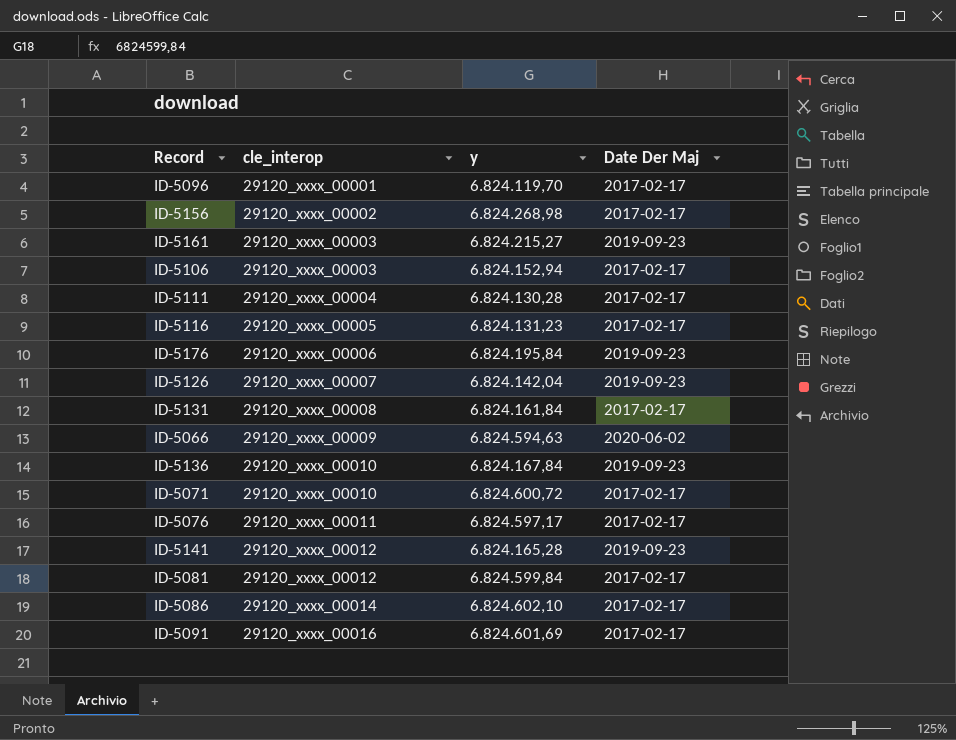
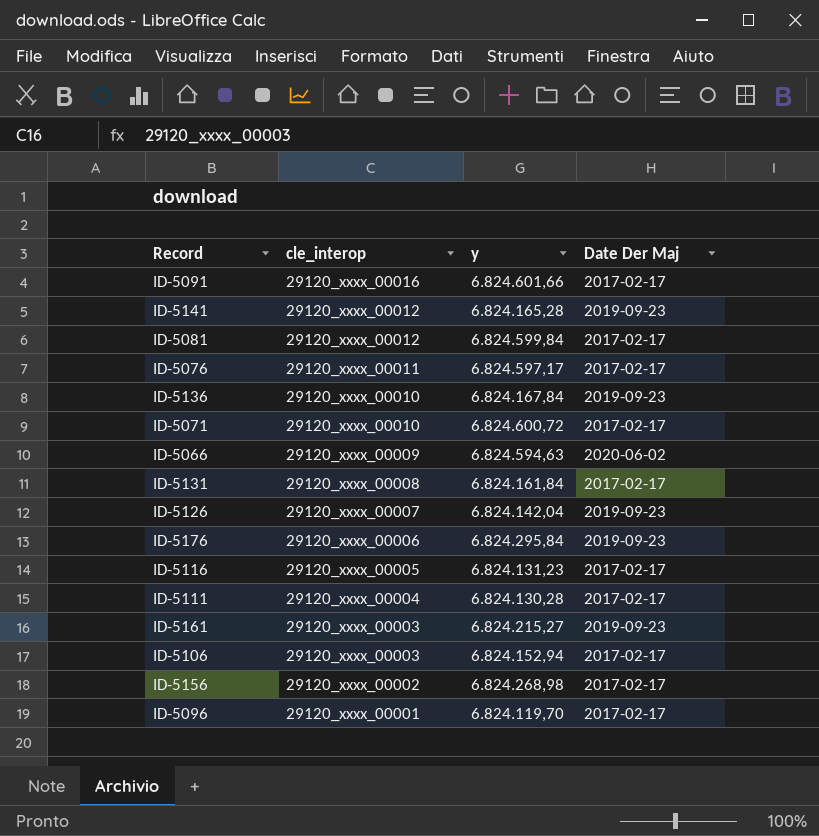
row order: cle_interop ascending -> cle_interop descending
row ID-5086: 29120_xxxx_00014 | 6.824.602,10 | 2017-02-17 -> none
ID-5091 | y: 6.824.601,69 -> 6.824.601,66
ID-5176 | y: 6.824.195,84 -> 6.824.295,84

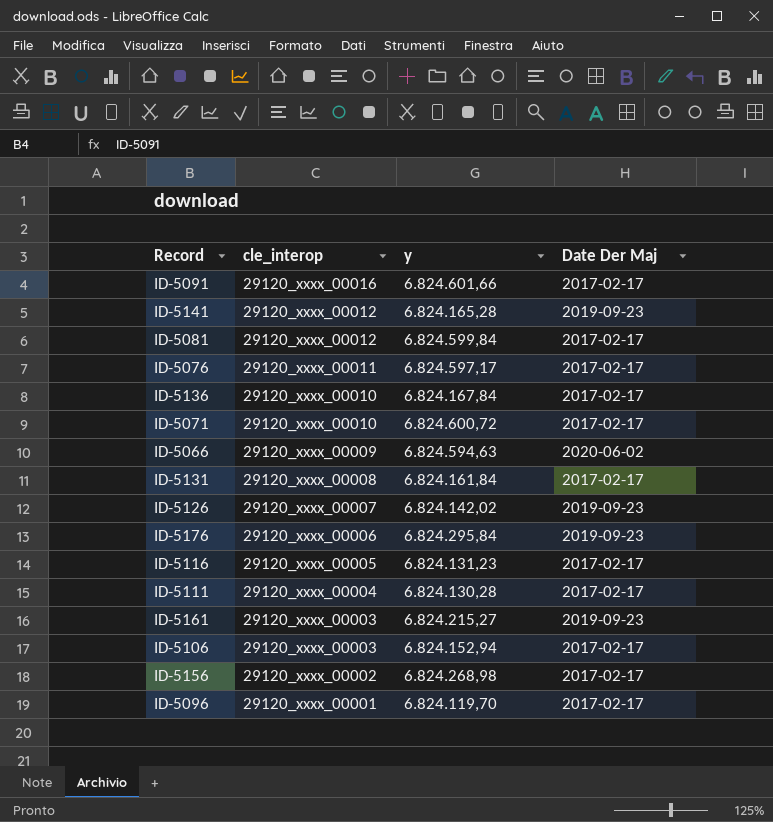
ID-5136 | Date Der Maj: 2019-09-23 -> 2017-02-17
ID-5126 | y: 6.824.142,04 -> 6.824.142,02

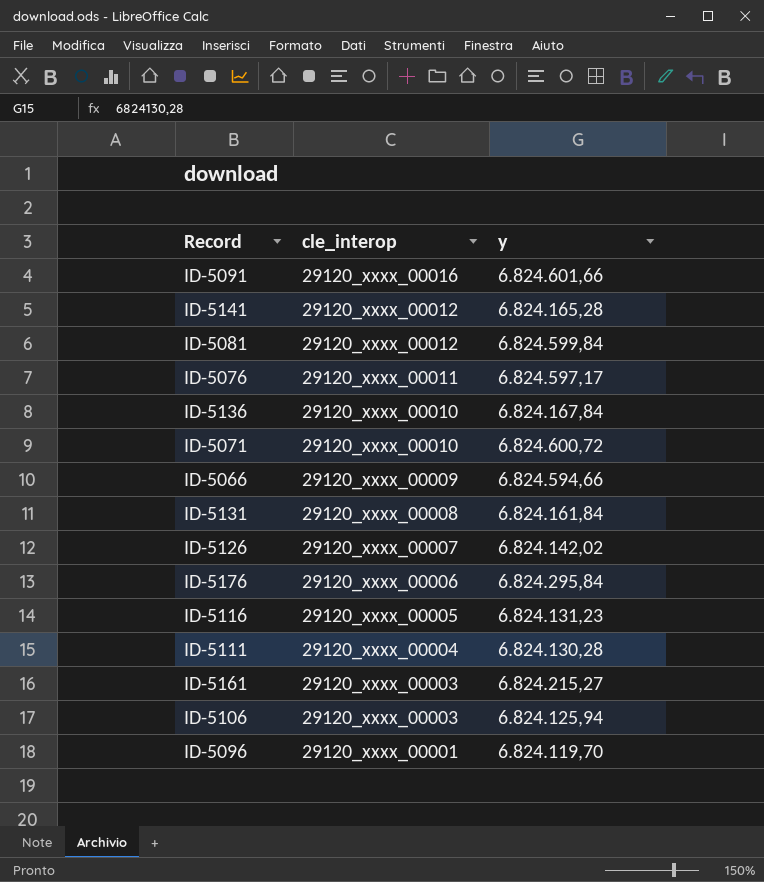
column Date Der Maj | position: 4 -> none
row ID-5156: 29120_xxxx_00002 | 6.824.268,98 | 2017-02-17 -> none
ID-5066 | y: 6.824.594,63 -> 6.824.594,66
ID-5106 | y: 6.824.152,94 -> 6.824.125,94

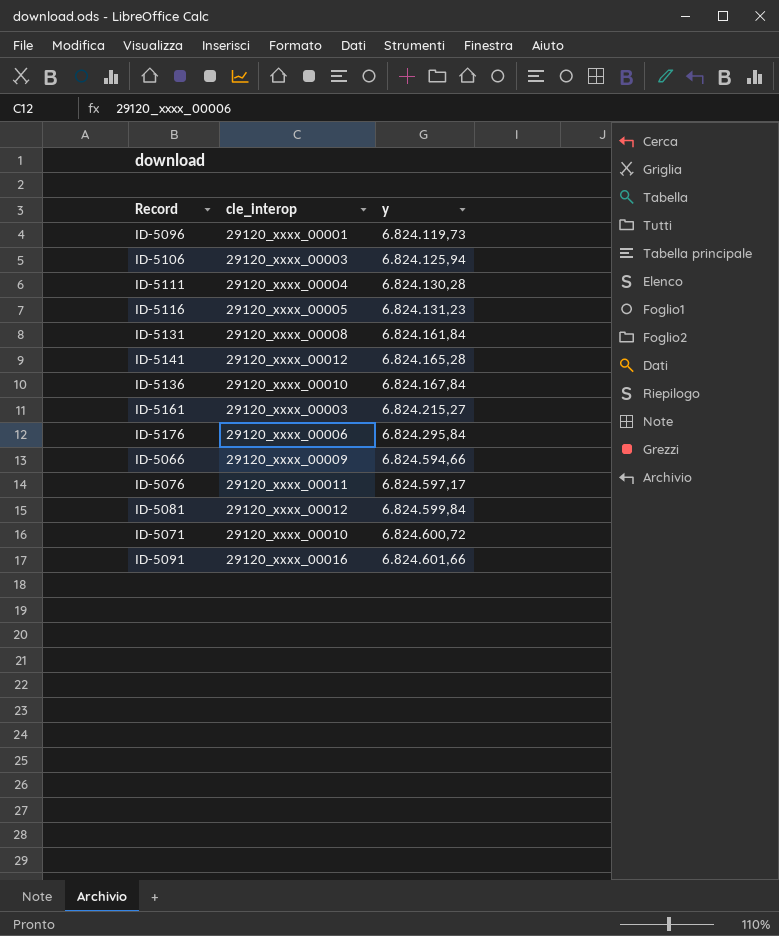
row order: cle_interop descending -> y ascending
row ID-5126: 29120_xxxx_00007 | 6.824.142,02 -> none
ID-5096 | y: 6.824.119,70 -> 6.824.119,73

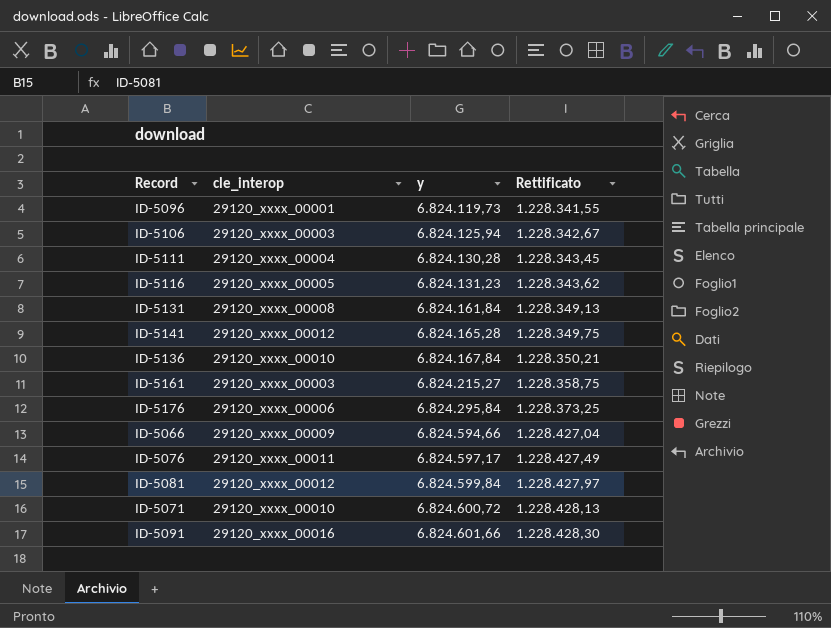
column Rettificato | formula: none -> [y] * 0,18

